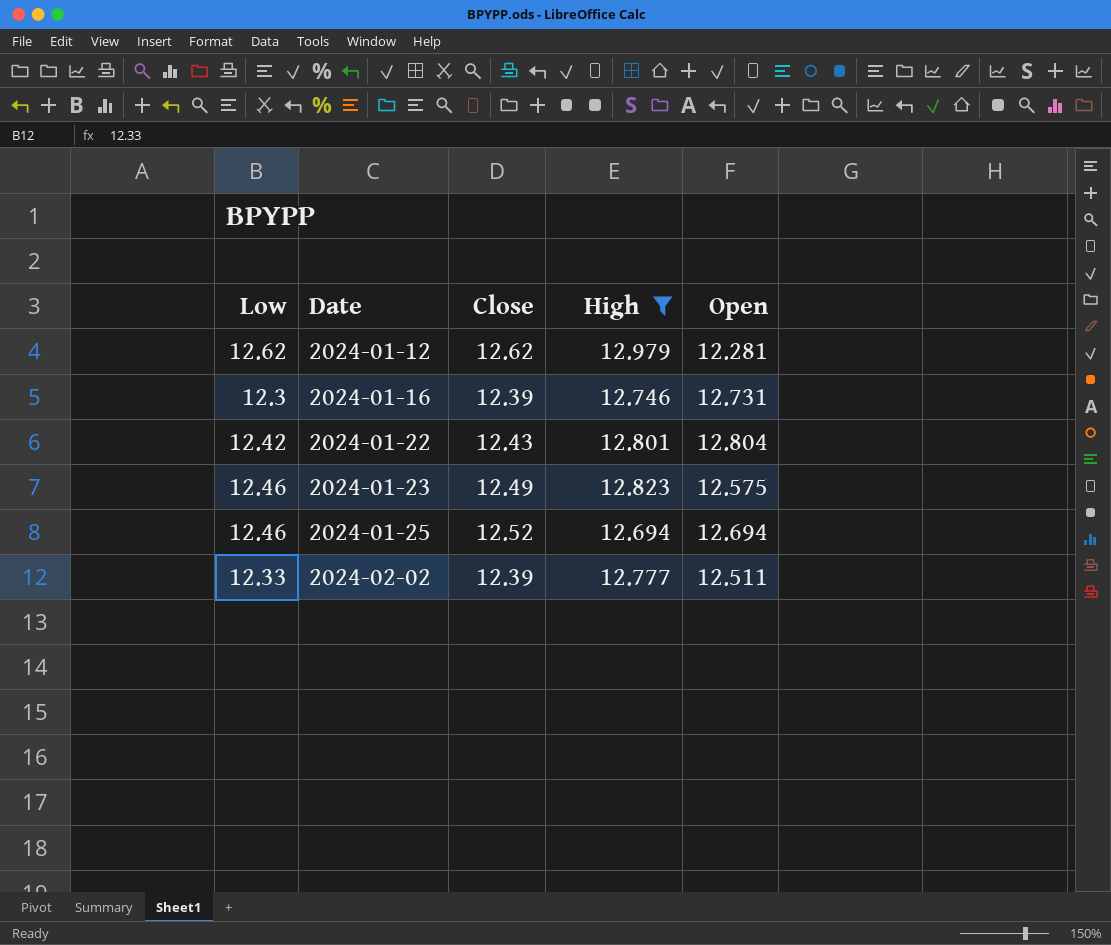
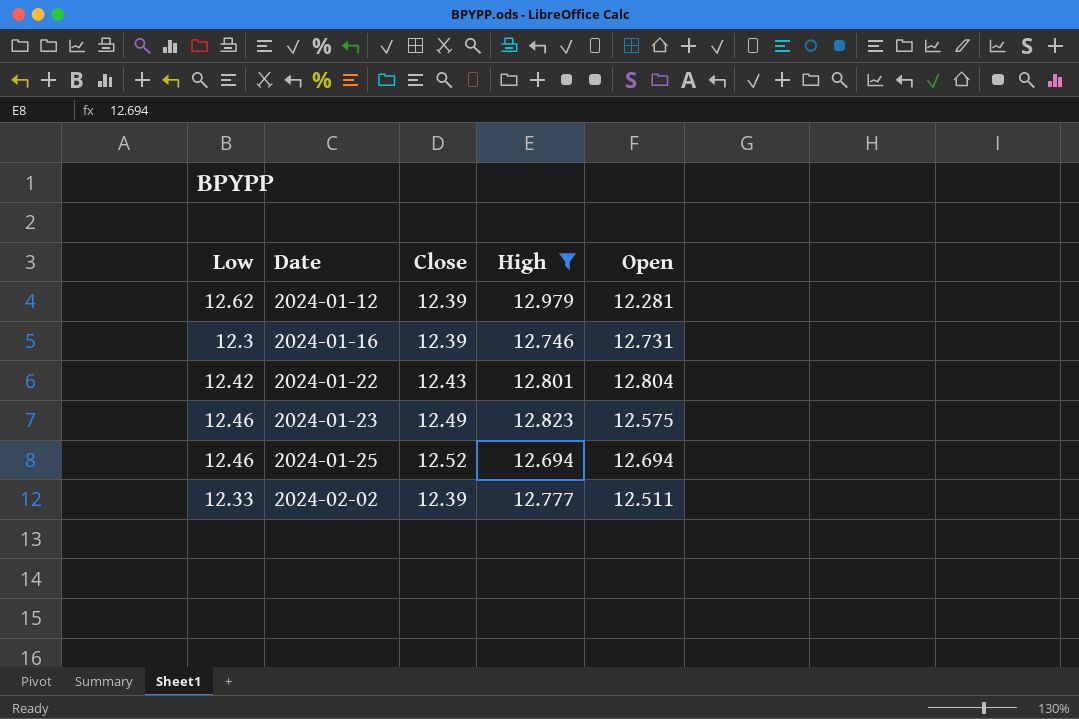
2024-01-12 | Close: 12.62 -> 12.39

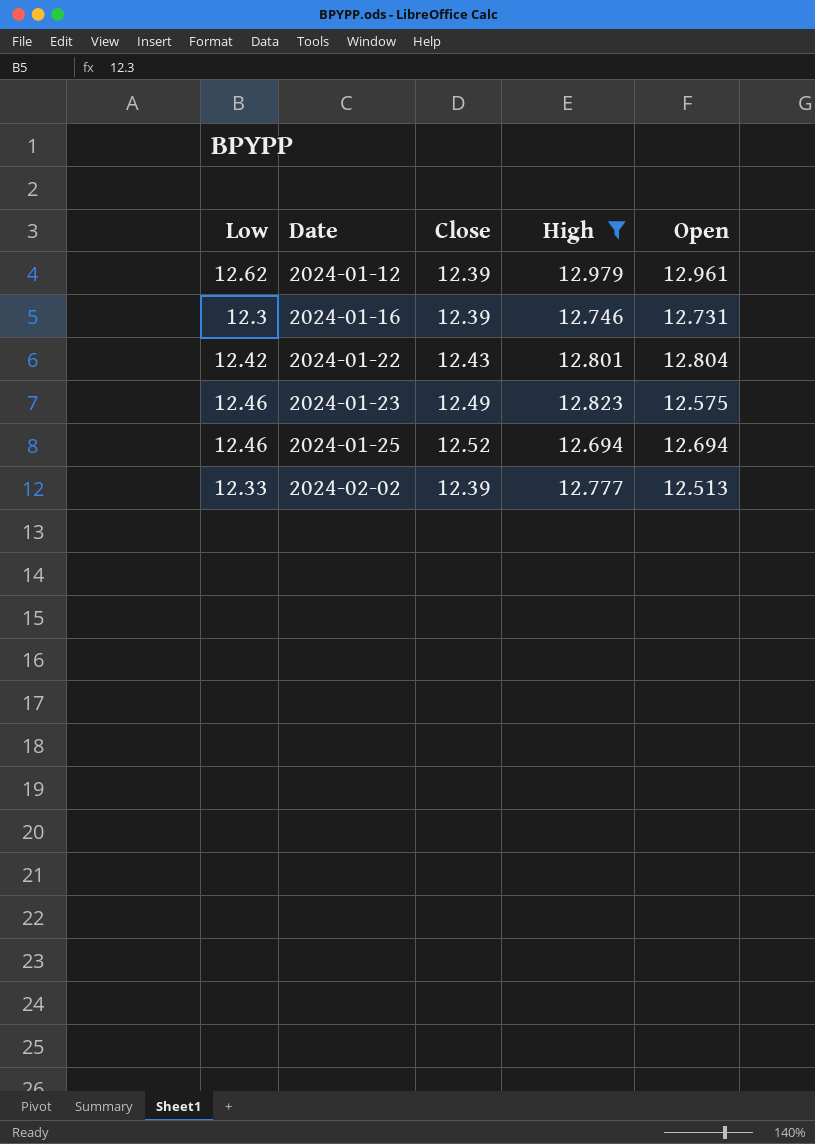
2024-01-12 | Open: 12.281 -> 12.961
2024-02-02 | Open: 12.511 -> 12.513

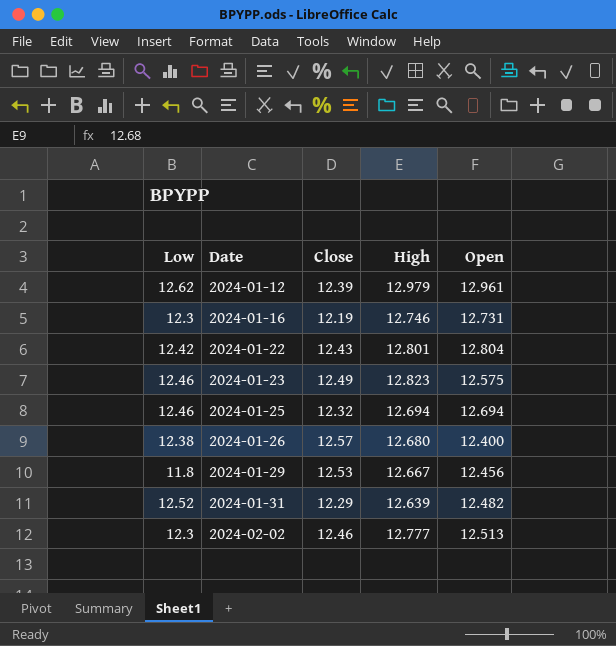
filter: High >= 12.694 -> none
2024-01-16 | Close: 12.39 -> 12.19
2024-01-25 | Close: 12.52 -> 12.32
2024-02-02 | Low: 12.33 -> 12.3
2024-02-02 | Close: 12.39 -> 12.46

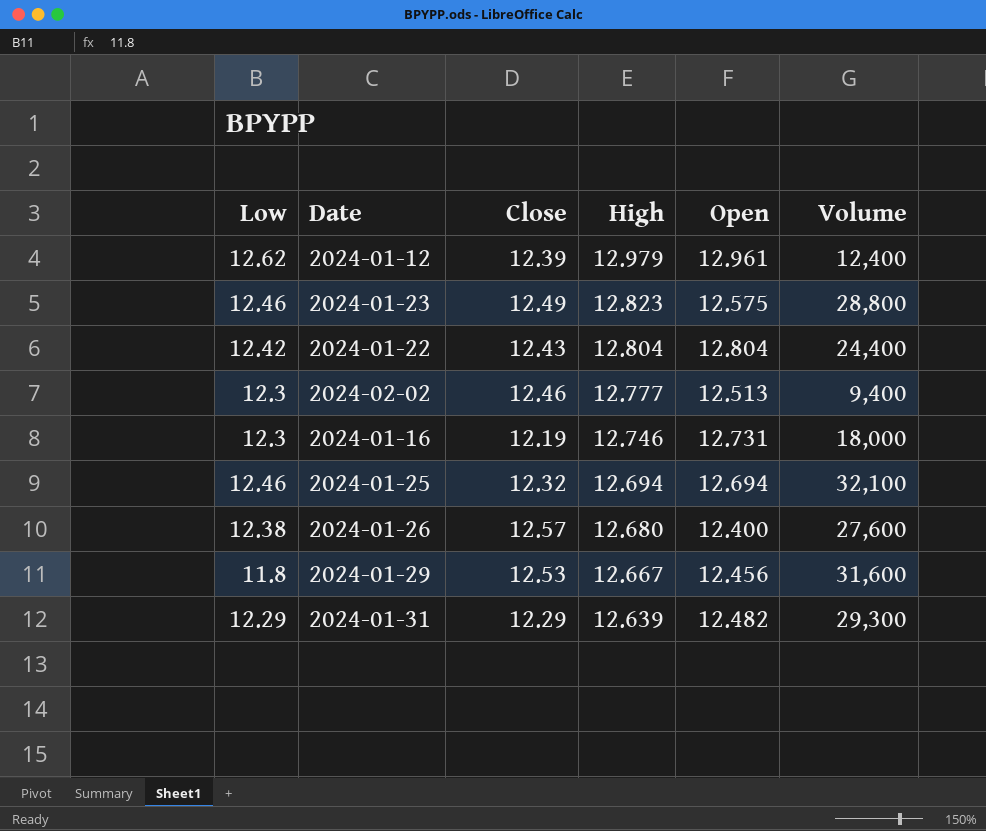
row order: Date ascending -> High descending
column Volume | position: none -> 6
2024-01-22 | High: 12.801 -> 12.804
2024-01-31 | Low: 12.52 -> 12.29

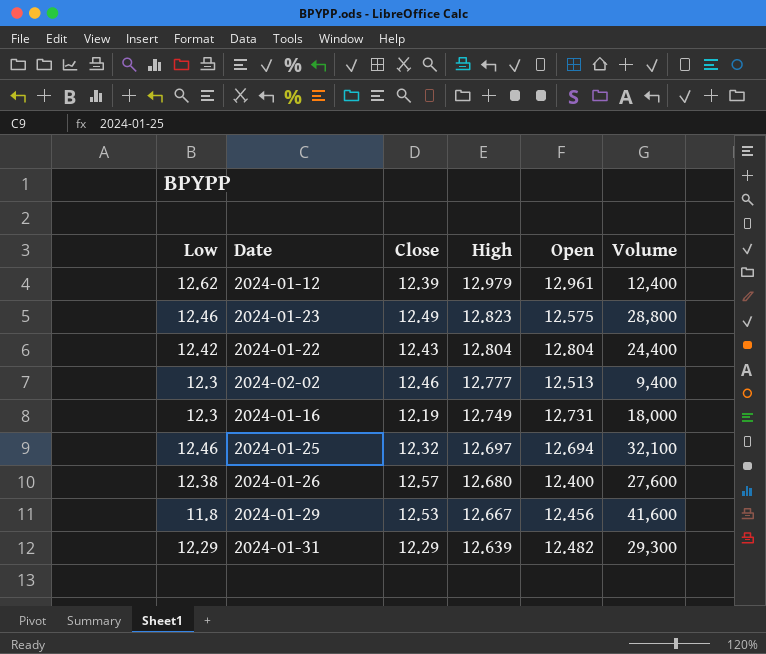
2024-01-16 | High: 12.746 -> 12.749
2024-01-25 | High: 12.694 -> 12.697
2024-01-29 | Volume: 31,600 -> 41,600

